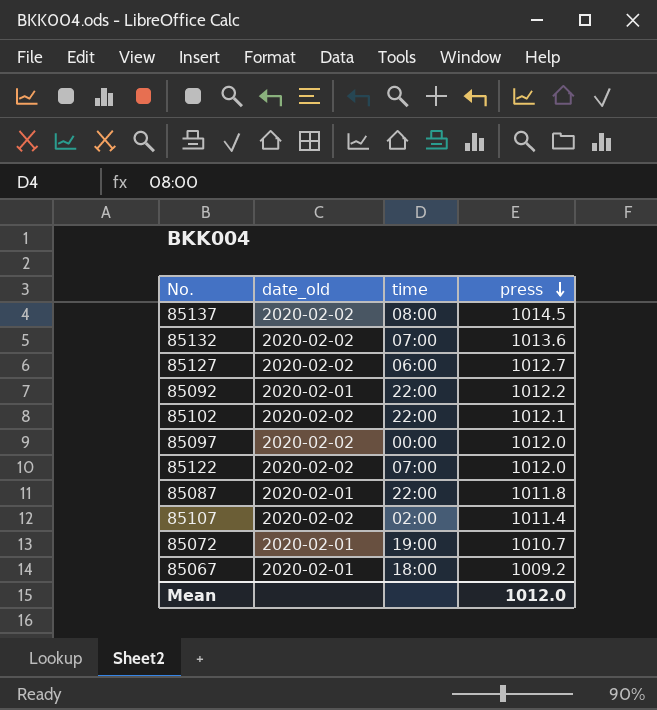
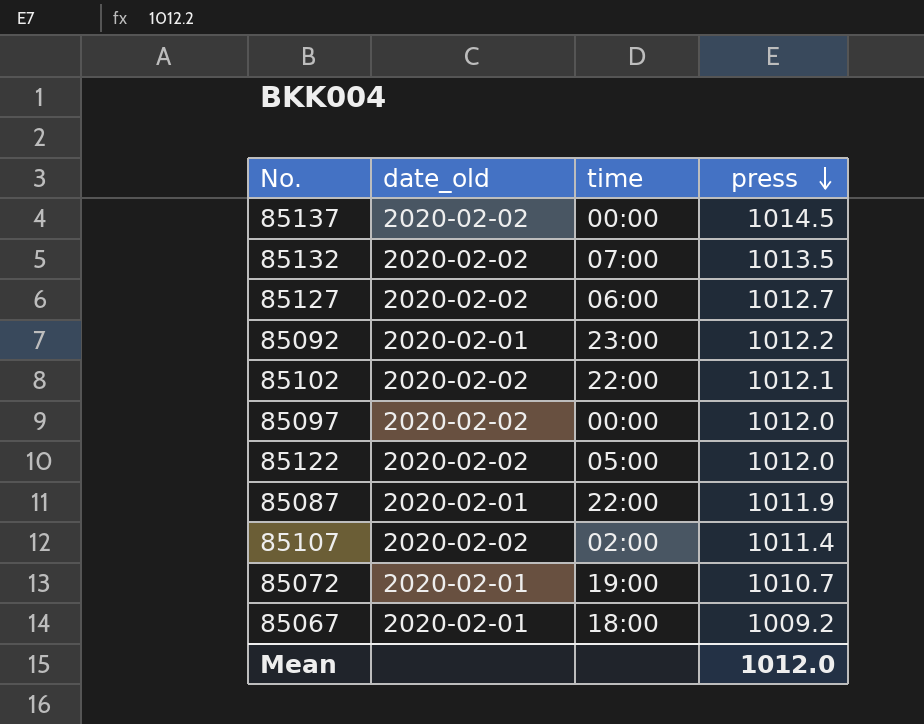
85137 | time: 08:00 -> 00:00
85132 | press: 1013.6 -> 1013.5
85092 | time: 22:00 -> 23:00
85122 | time: 07:00 -> 05:00
85087 | press: 1011.8 -> 1011.9

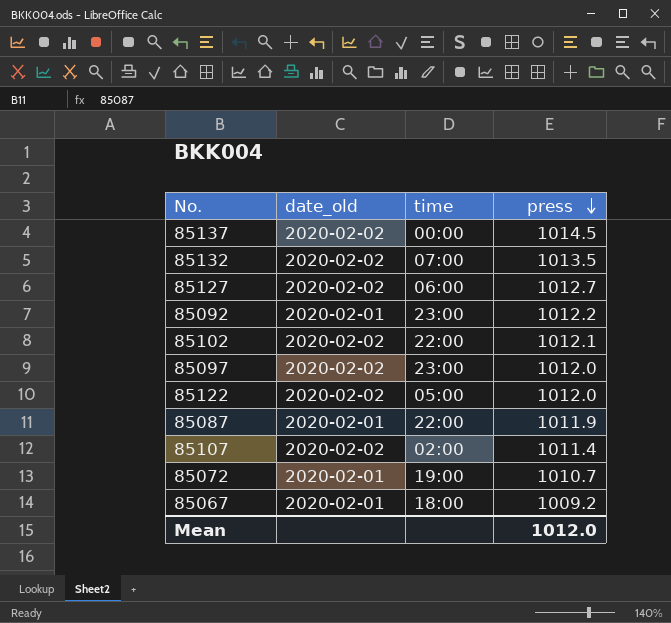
85097 | time: 00:00 -> 23:00

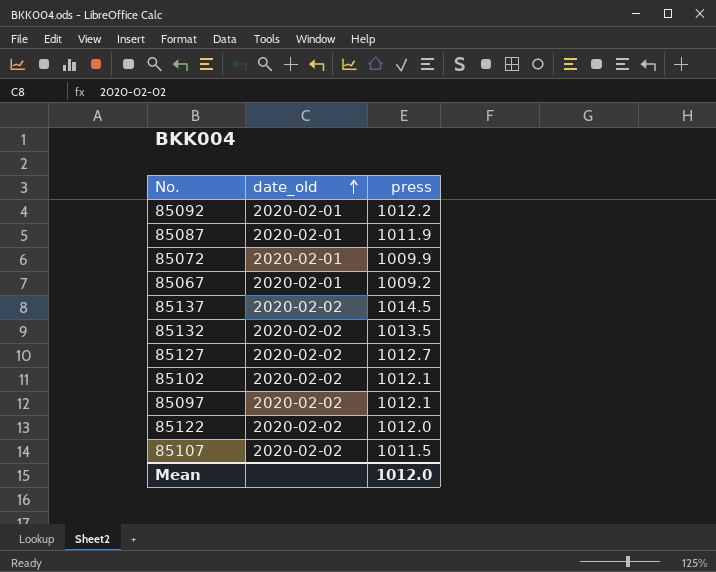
row order: press descending -> date_old ascending
column time | position: 3 -> none
85072 | press: 1010.7 -> 1009.9
85097 | press: 1012.0 -> 1012.1
85107 | press: 1011.4 -> 1011.5

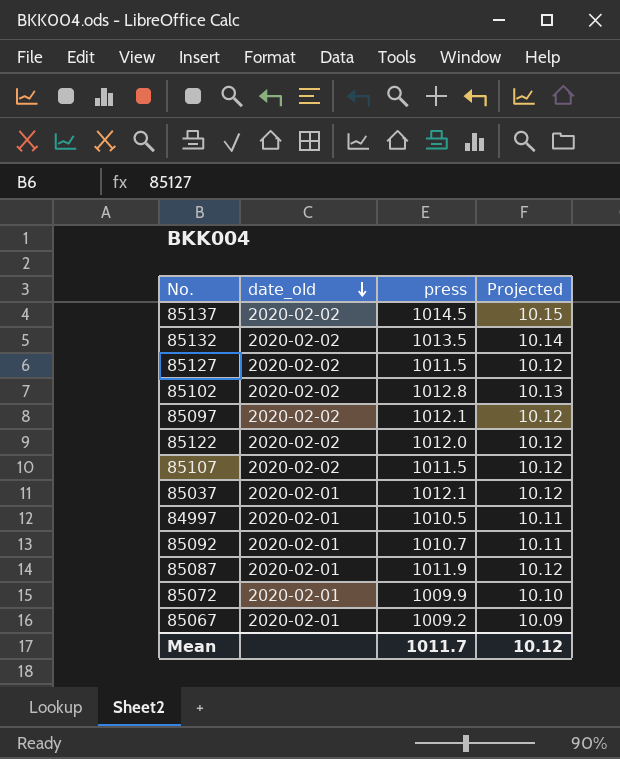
row order: date_old ascending -> date_old descending
column Projected | formula: none -> [press] * 0.01
85127 | press: 1012.7 -> 1011.5
85102 | press: 1012.1 -> 1012.8
row 85037: none -> 2020-02-01 | 1012.1 | 10.12
row 84997: none -> 2020-02-01 | 1010.5 | 10.11
85092 | press: 1012.2 -> 1010.7
Mean | press: 1012.0 -> 1011.7

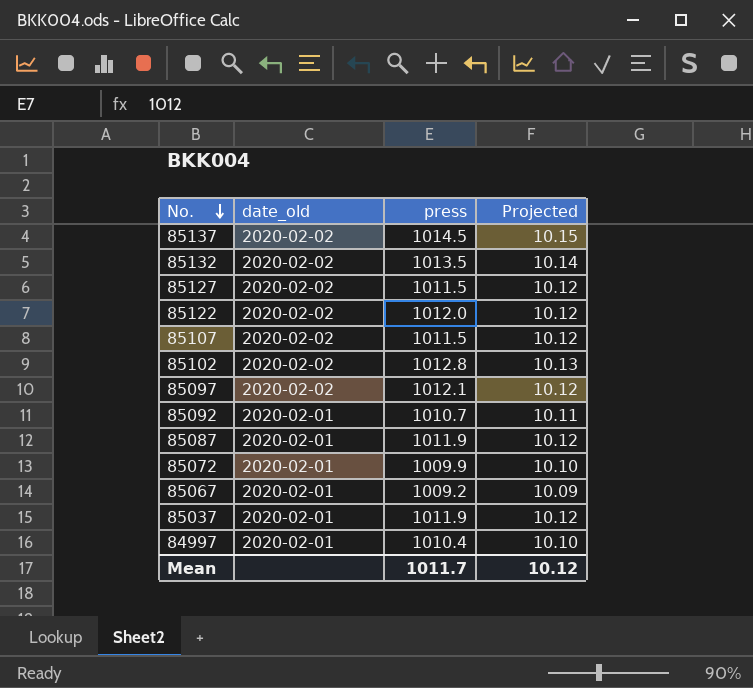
row order: date_old descending -> No. descending
85037 | press: 1012.1 -> 1011.9
84997 | press: 1010.5 -> 1010.4
84997 | Projected: 10.11 -> 10.10

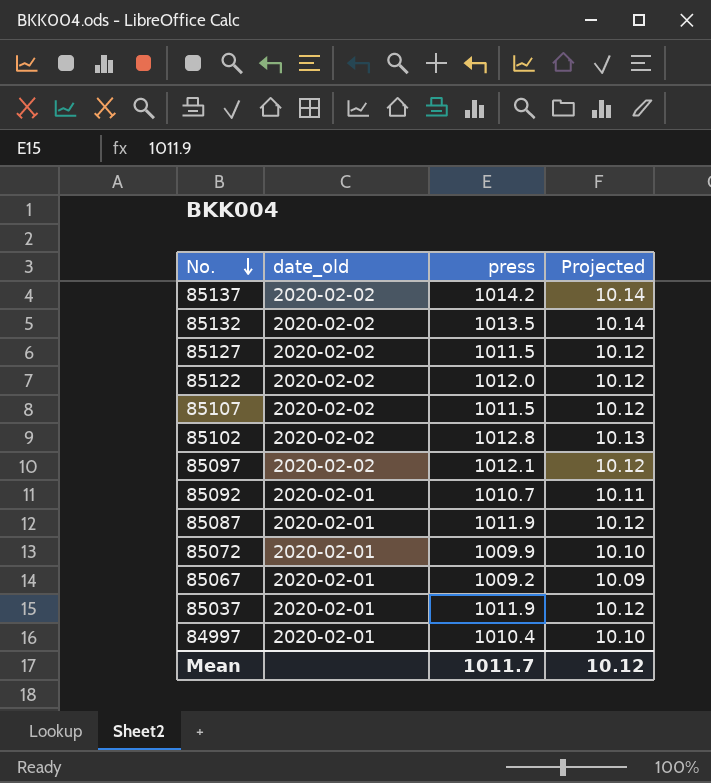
85137 | press: 1014.5 -> 1014.2
85137 | Projected: 10.15 -> 10.14

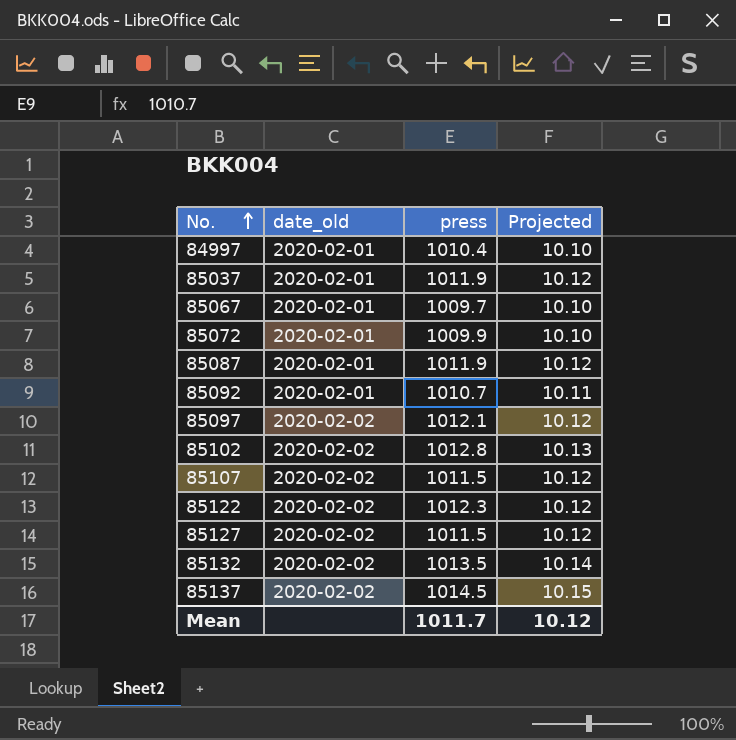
row order: No. descending -> No. ascending
85067 | press: 1009.2 -> 1009.7
85067 | Projected: 10.09 -> 10.10
85122 | press: 1012.0 -> 1012.3
85137 | press: 1014.2 -> 1014.5
85137 | Projected: 10.14 -> 10.15

